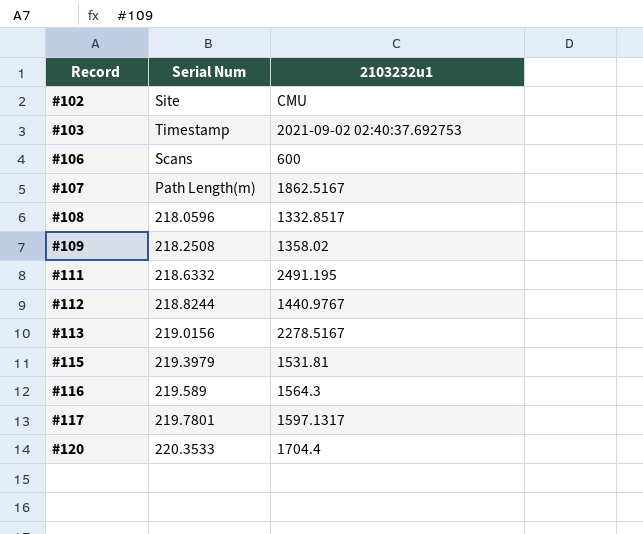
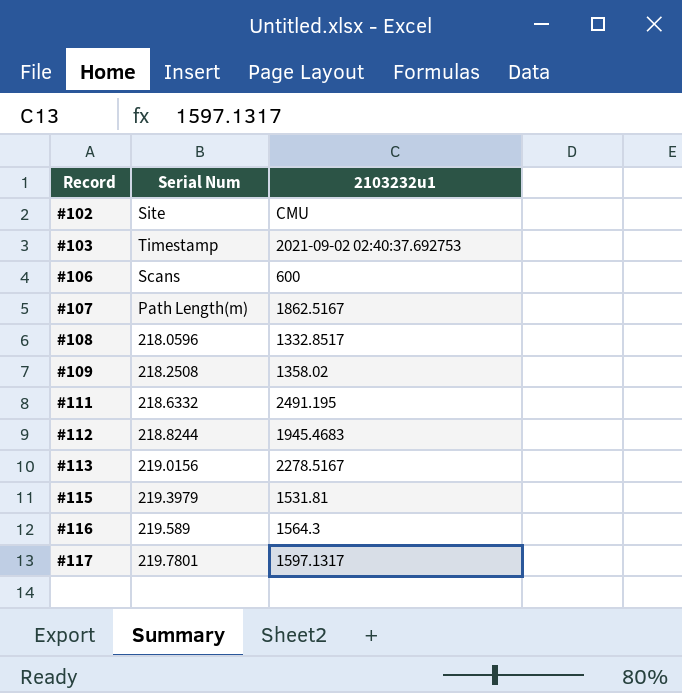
row #120: 220.3533 | 1704.4 -> none
#112 | 2103232u1: 1440.9767 -> 1945.4683

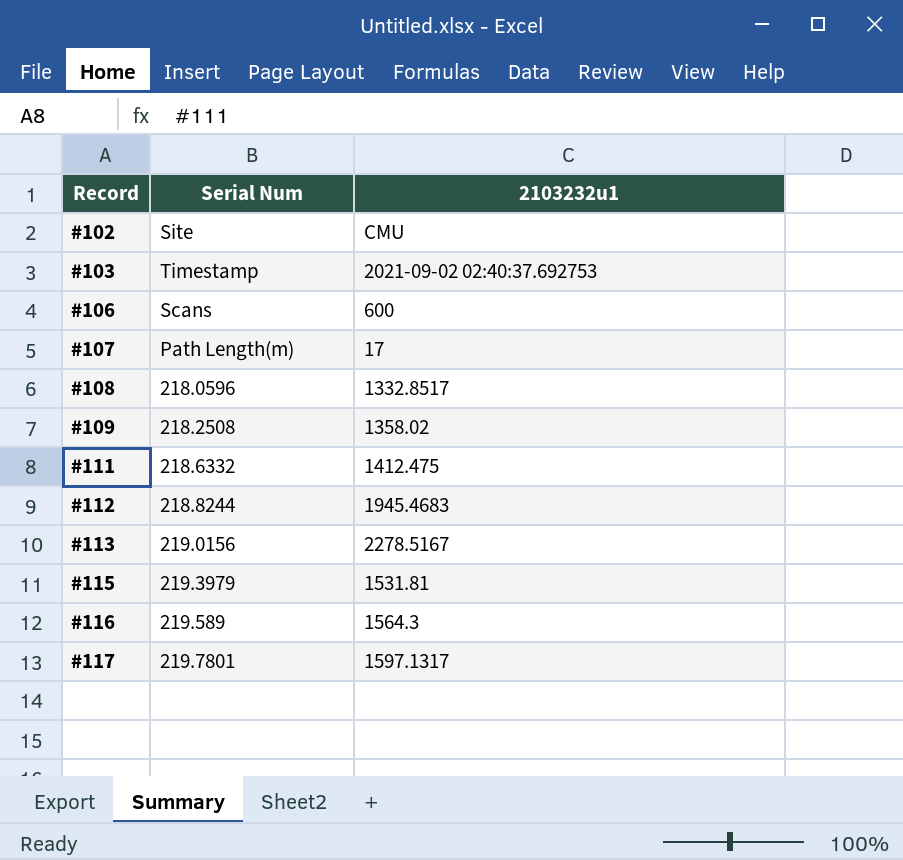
#107 | 2103232u1: 1862.5167 -> 17
#111 | 2103232u1: 2491.195 -> 1412.475

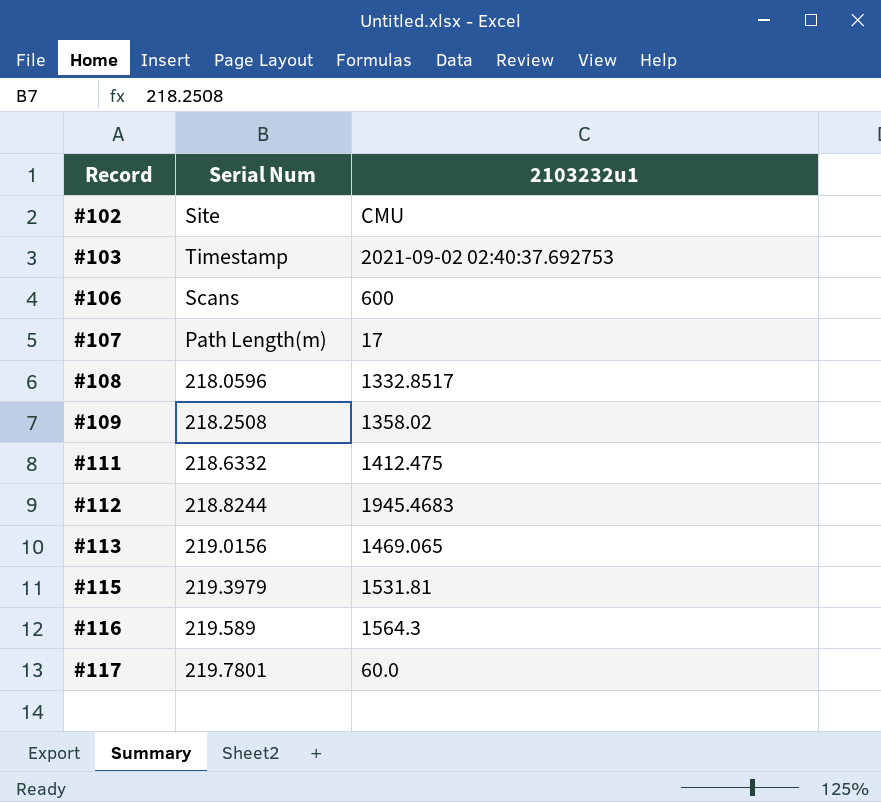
#113 | 2103232u1: 2278.5167 -> 1469.065
#117 | 2103232u1: 1597.1317 -> 60.0

